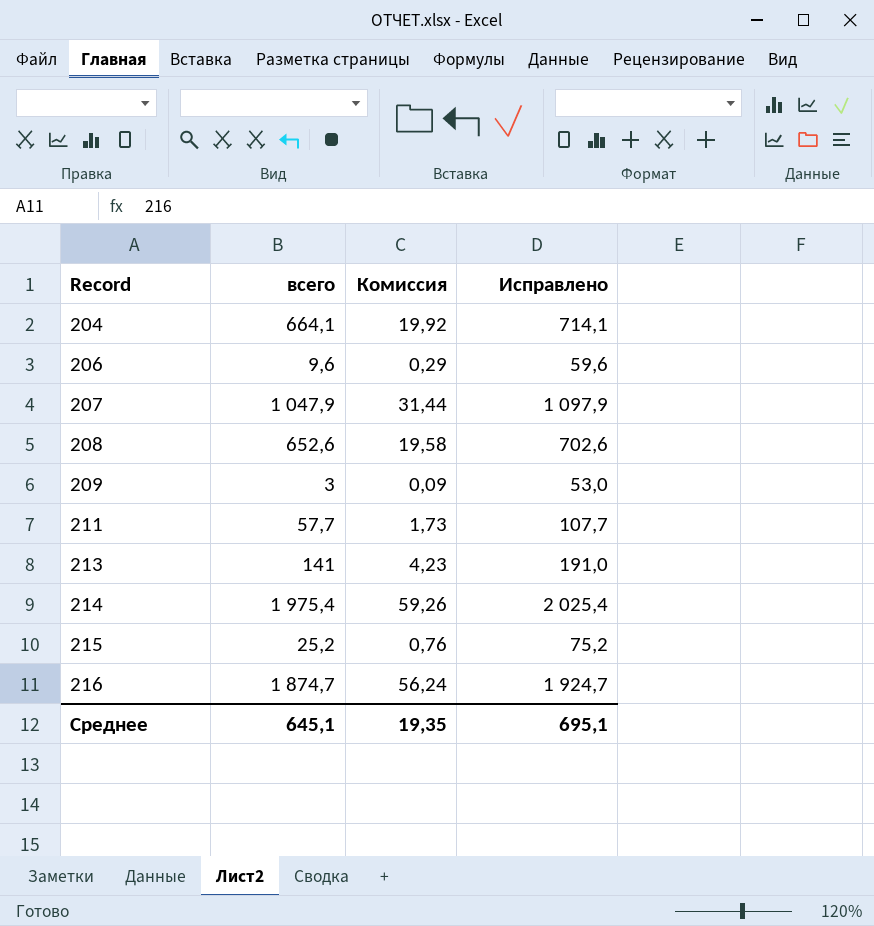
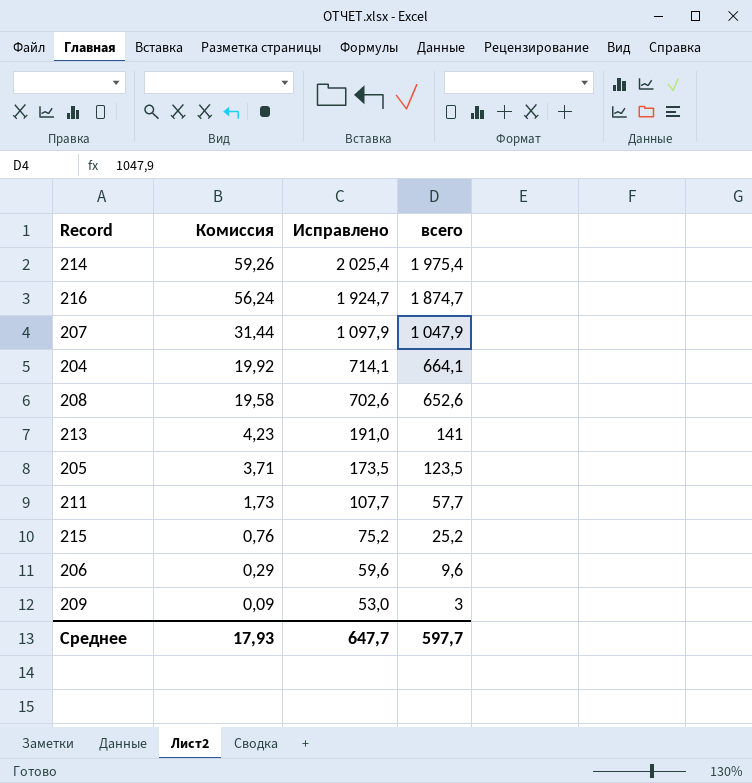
row order: Record ascending -> Комиссия descending
column всего | position: 2 -> 4
row 205: none -> 3,71 | 173,5 | 123,5
Среднее | Комиссия: 19,35 -> 17,93
Среднее | Исправлено: 695,1 -> 647,7
Среднее | всего: 645,1 -> 597,7

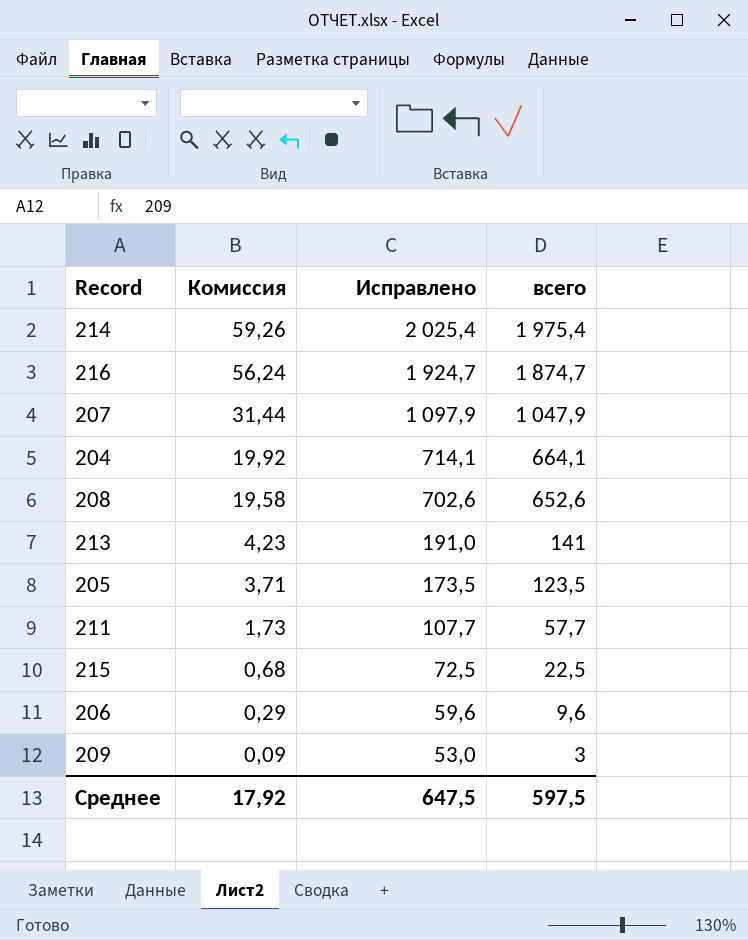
215 | Комиссия: 0,76 -> 0,68
215 | Исправлено: 75,2 -> 72,5
215 | всего: 25,2 -> 22,5
Среднее | Комиссия: 17,93 -> 17,92
Среднее | Исправлено: 647,7 -> 647,5
Среднее | всего: 597,7 -> 597,5

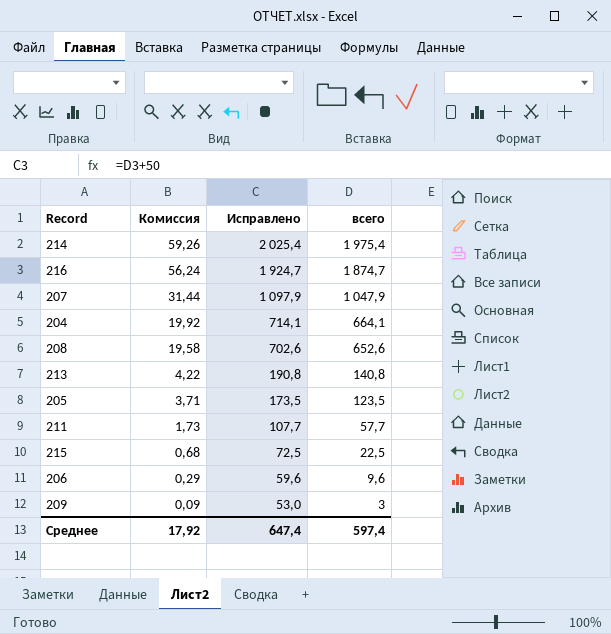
213 | Комиссия: 4,23 -> 4,22
213 | Исправлено: 191,0 -> 190,8
213 | всего: 141 -> 140,8
Среднее | Исправлено: 647,5 -> 647,4
Среднее | всего: 597,5 -> 597,4

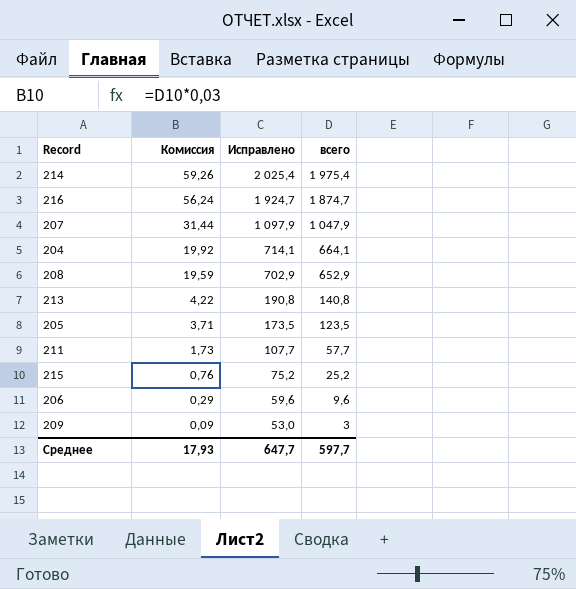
208 | Комиссия: 19,58 -> 19,59
208 | Исправлено: 702,6 -> 702,9
208 | всего: 652,6 -> 652,9
215 | Комиссия: 0,68 -> 0,76
215 | Исправлено: 72,5 -> 75,2
215 | всего: 22,5 -> 25,2
Среднее | Комиссия: 17,92 -> 17,93
Среднее | Исправлено: 647,4 -> 647,7
Среднее | всего: 597,4 -> 597,7

